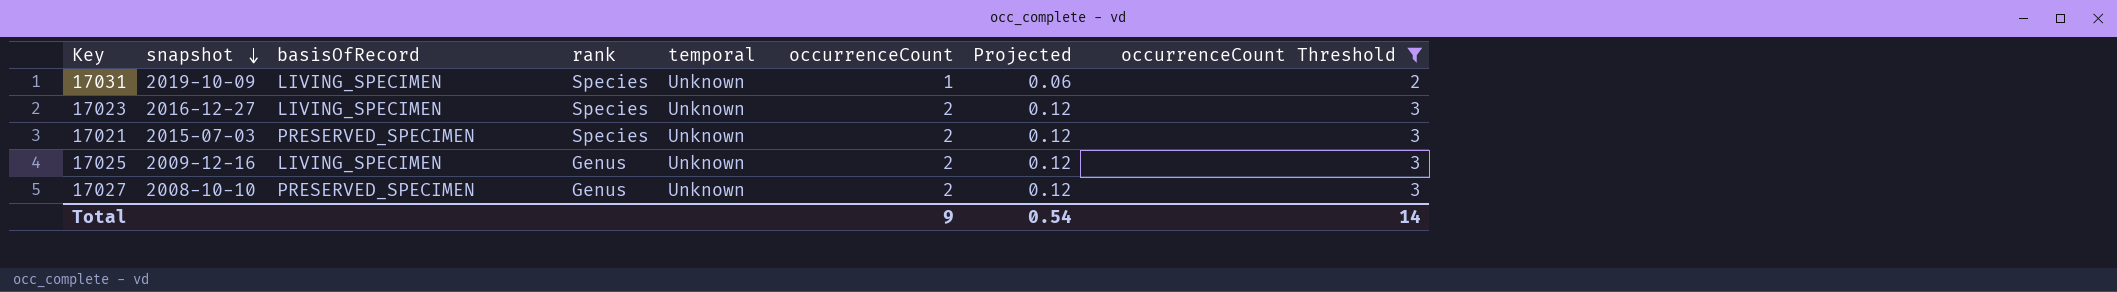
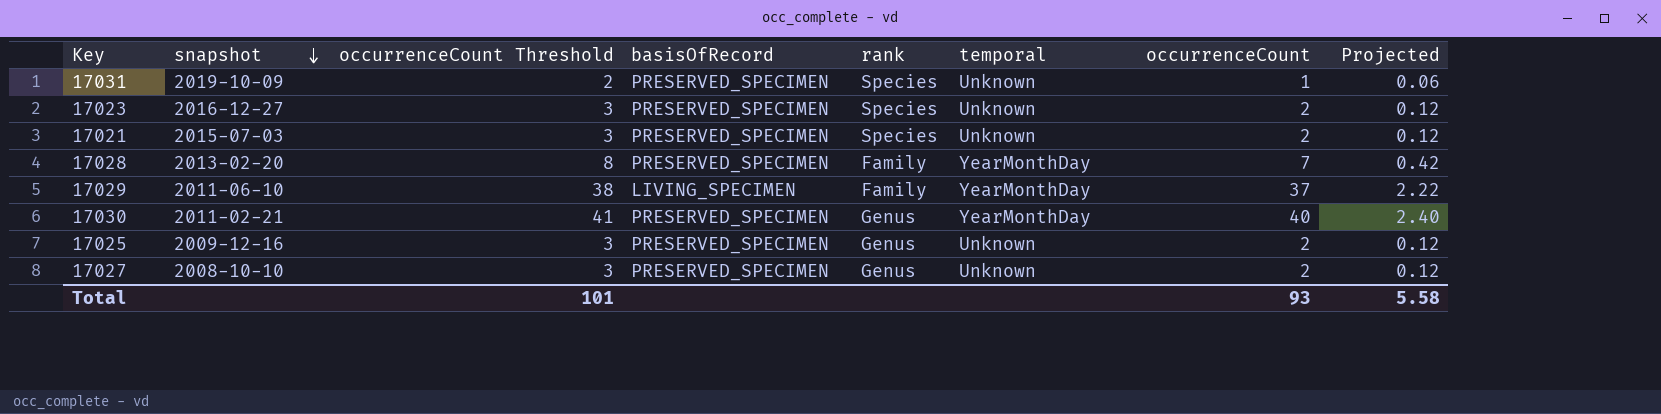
filter: occurrenceCount Threshold <= 3 -> none
column occurrenceCount Threshold | position: 8 -> 3
17031 | basisOfRecord: LIVING_SPECIMEN -> PRESERVED_SPECIMEN
17023 | basisOfRecord: LIVING_SPECIMEN -> PRESERVED_SPECIMEN
17025 | basisOfRecord: LIVING_SPECIMEN -> PRESERVED_SPECIMEN
Total | occurrenceCount Threshold: 14 -> 101
Total | occurrenceCount: 9 -> 93
Total | Projected: 0.54 -> 5.58

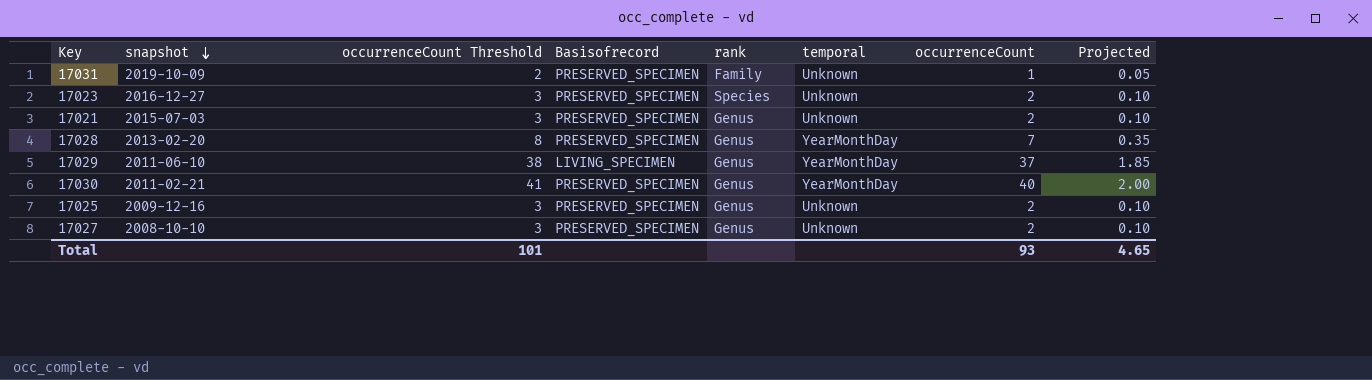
column name: basisOfRecord -> Basisofrecord
column Projected | formula: [occurrenceCount] * 0.06 -> [occurrenceCount] * 0.05
17031 | rank: Species -> Family
17021 | rank: Species -> Genus
17028 | rank: Family -> Genus
17029 | rank: Family -> Genus
Total | Projected: 5.58 -> 4.65

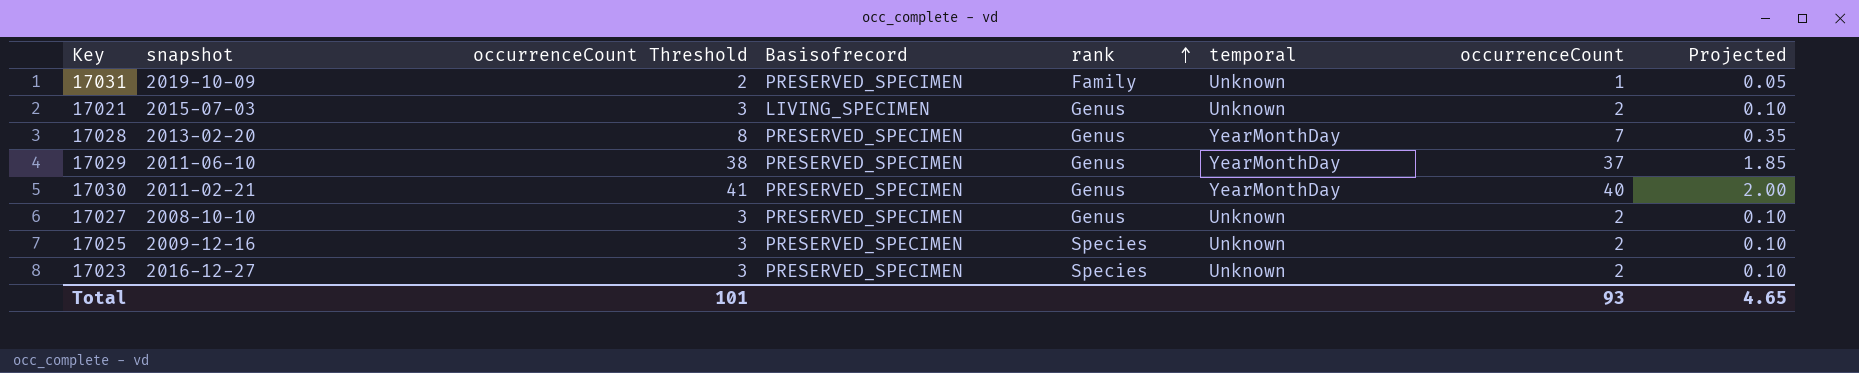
row order: snapshot descending -> rank ascending
17021 | Basisofrecord: PRESERVED_SPECIMEN -> LIVING_SPECIMEN
17029 | Basisofrecord: LIVING_SPECIMEN -> PRESERVED_SPECIMEN
17025 | rank: Genus -> Species

